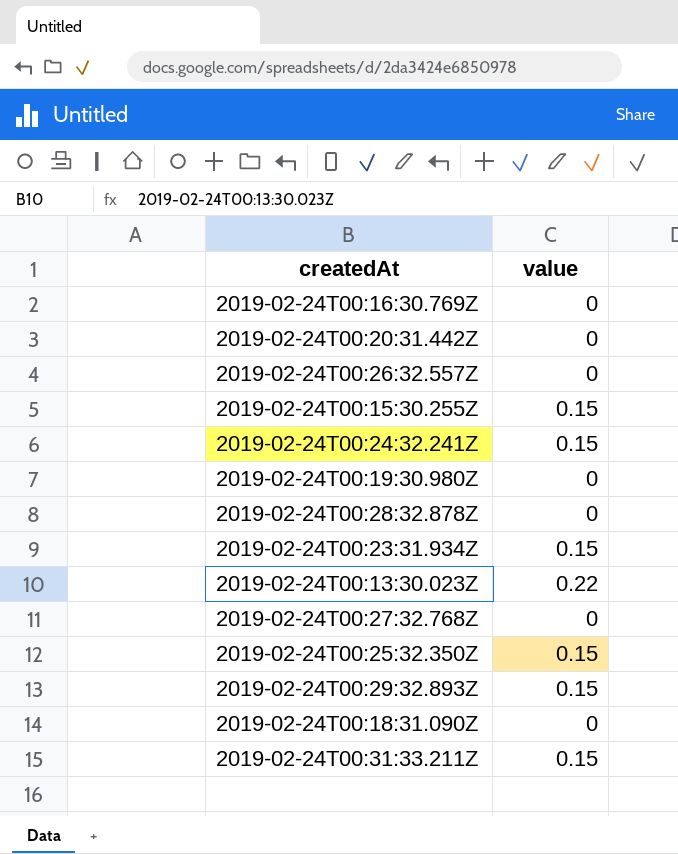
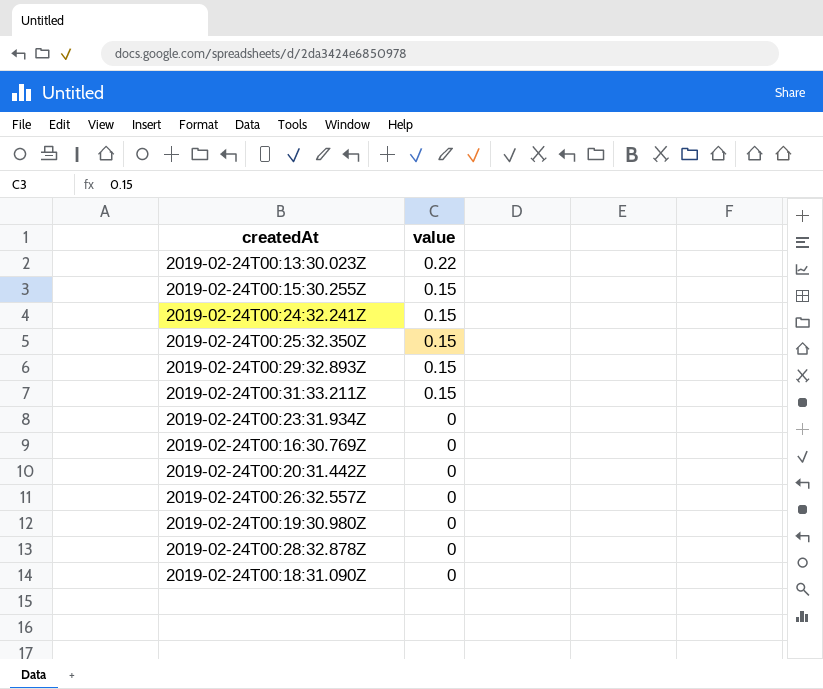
row order: none -> value descending
row 2019-02-24T00:27:32.768Z: 0 -> none
2019-02-24T00:23:31.934Z | value: 0.15 -> 0

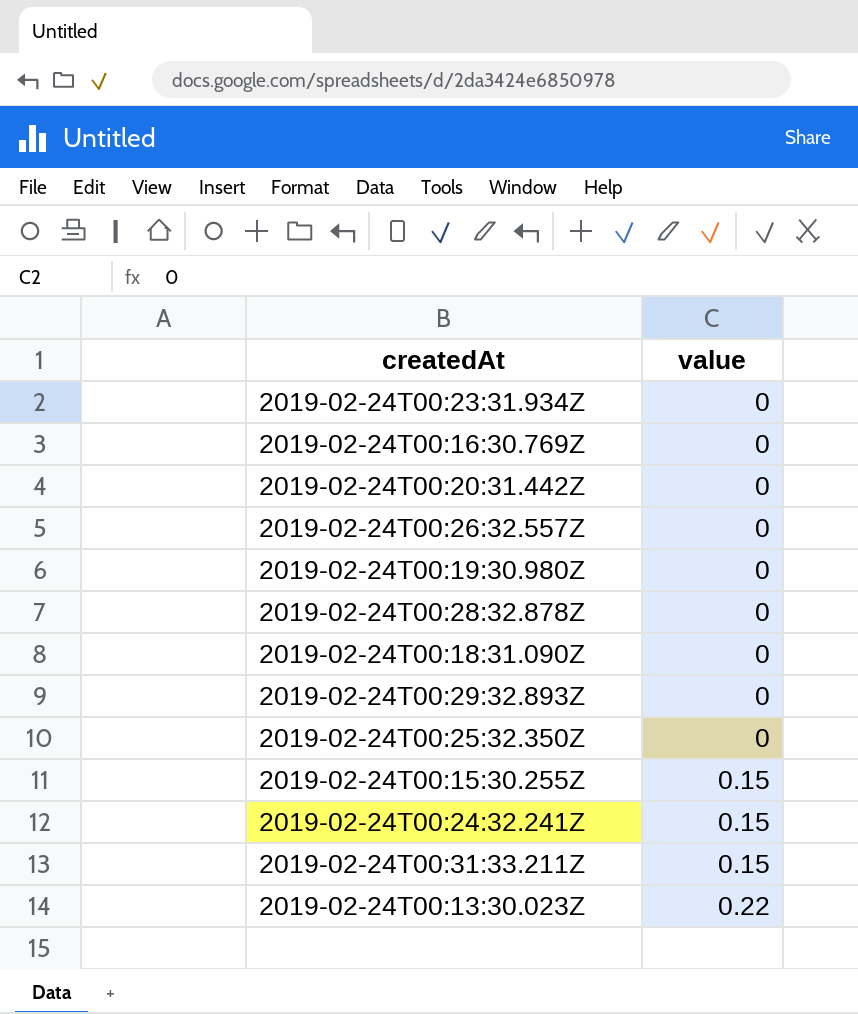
row order: value descending -> value ascending
2019-02-24T00:29:32.893Z | value: 0.15 -> 0
2019-02-24T00:25:32.350Z | value: 0.15 -> 0

